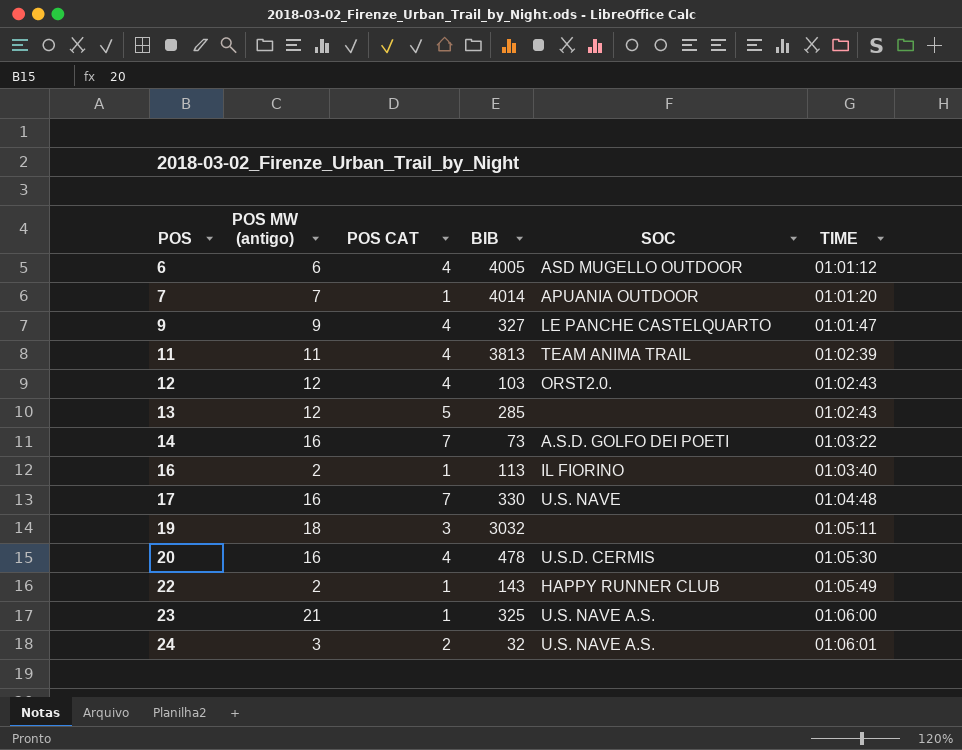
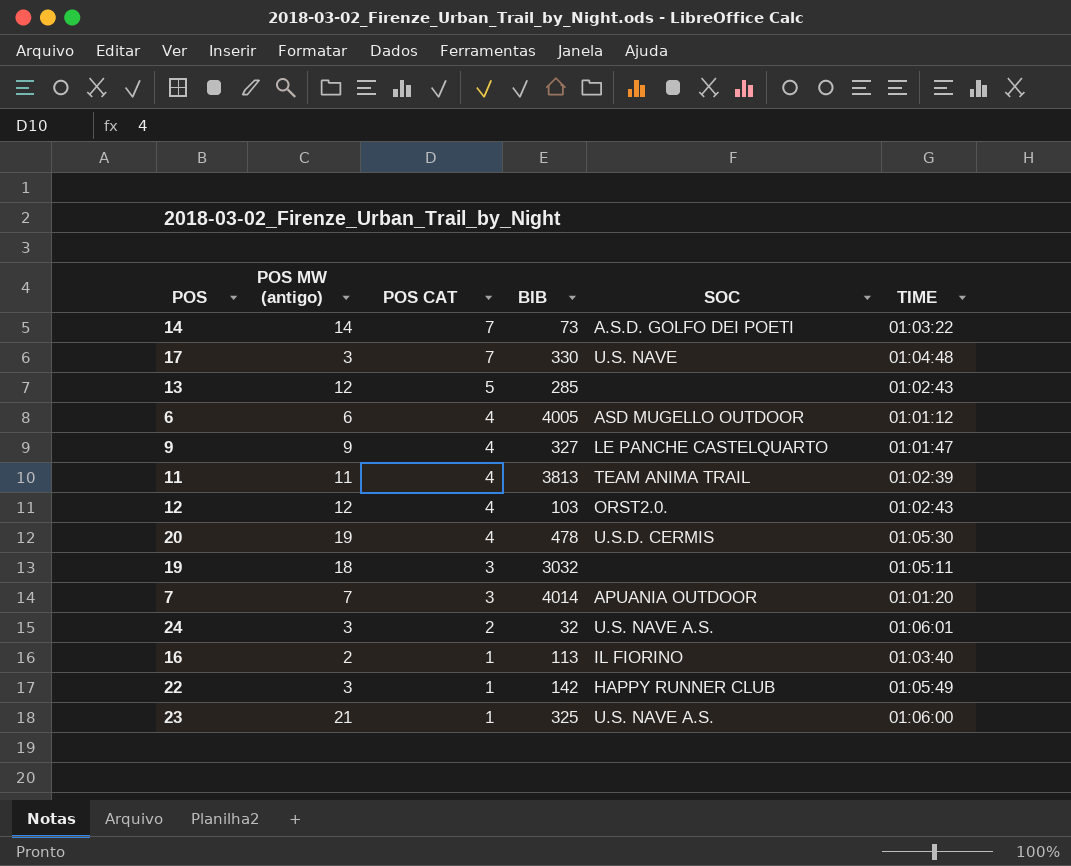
row order: POS ascending -> POS CAT descending
14 | POS MW (antigo): 16 -> 14
17 | POS MW (antigo): 16 -> 3
20 | POS MW (antigo): 16 -> 19
7 | POS CAT: 1 -> 3
22 | POS MW (antigo): 2 -> 3
22 | BIB: 143 -> 142

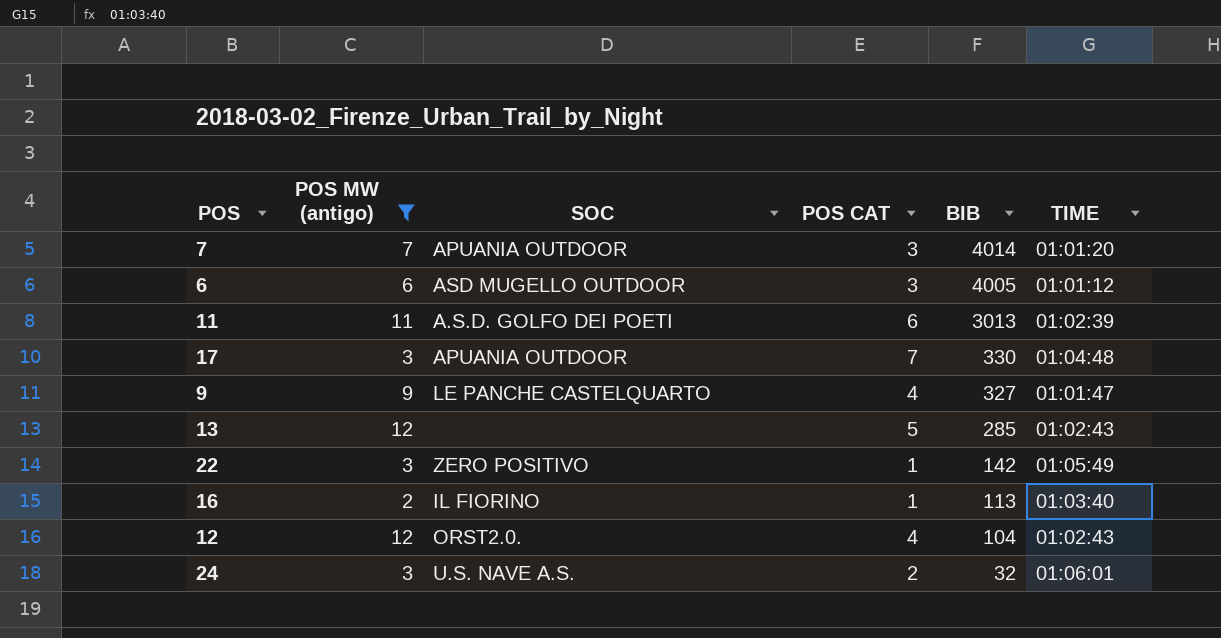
filter: none -> POS MW (antigo) <= 12
row order: POS CAT descending -> BIB descending
column SOC | position: 5 -> 3
6 | POS CAT: 4 -> 3
11 | SOC: TEAM ANIMA TRAIL -> A.S.D. GOLFO DEI POETI
11 | POS CAT: 4 -> 6
11 | BIB: 3813 -> 3013
17 | SOC: U.S. NAVE -> APUANIA OUTDOOR
22 | SOC: HAPPY RUNNER CLUB -> ZERO POSITIVO
12 | BIB: 103 -> 104

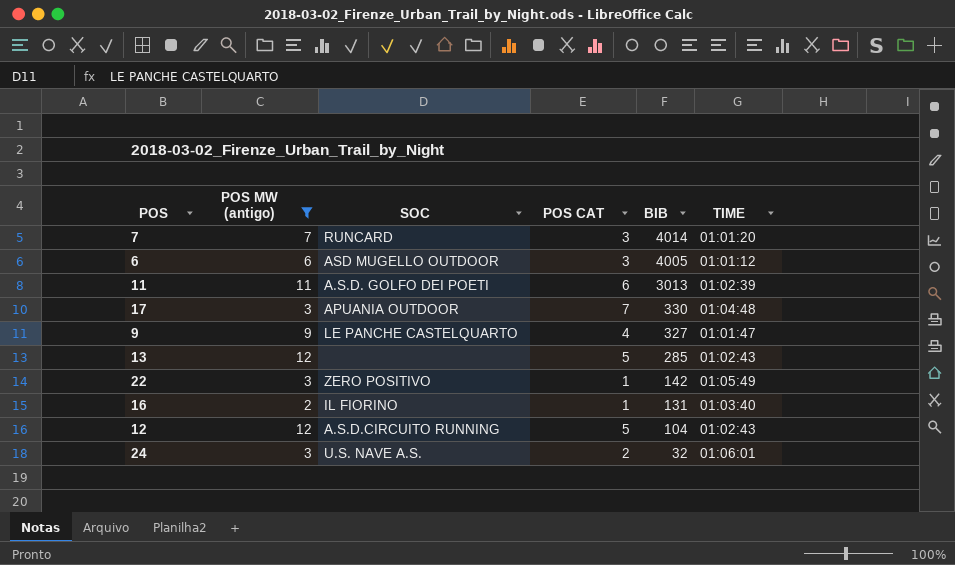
7 | SOC: APUANIA OUTDOOR -> RUNCARD
16 | BIB: 113 -> 131
12 | SOC: ORST2.0. -> A.S.D.CIRCUITO RUNNING
12 | POS CAT: 4 -> 5

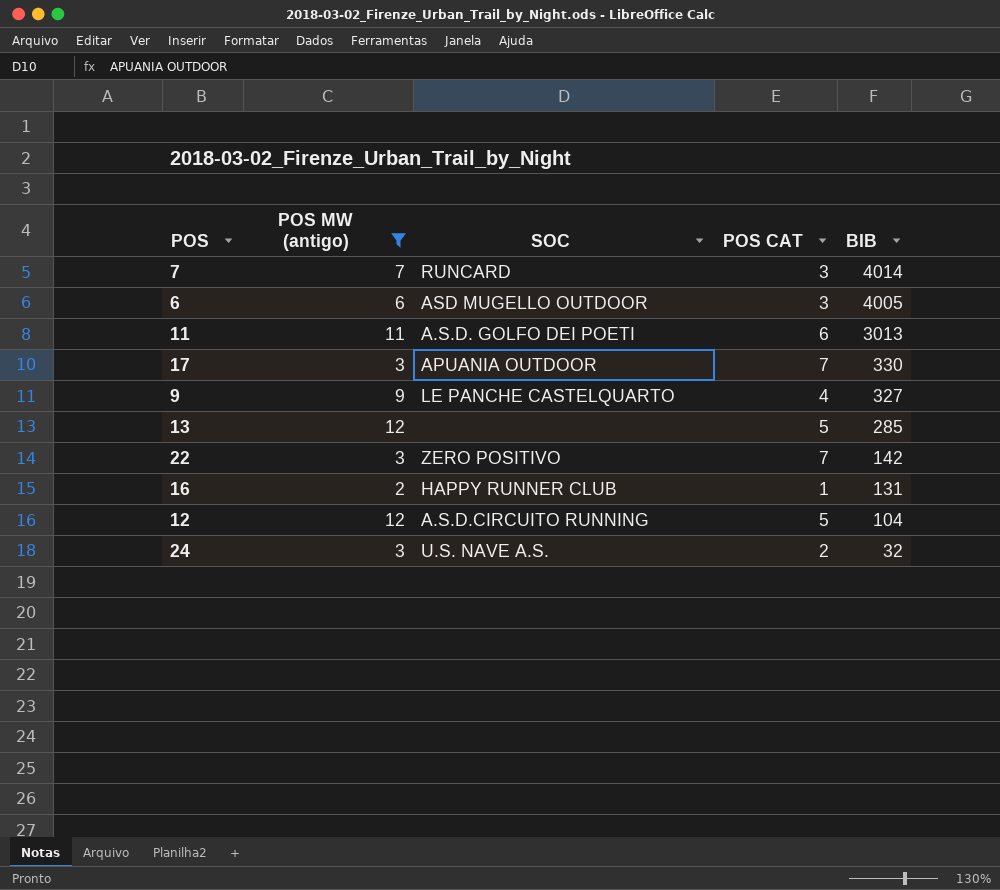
column TIME | position: 6 -> none
22 | POS CAT: 1 -> 7
16 | SOC: IL FIORINO -> HAPPY RUNNER CLUB

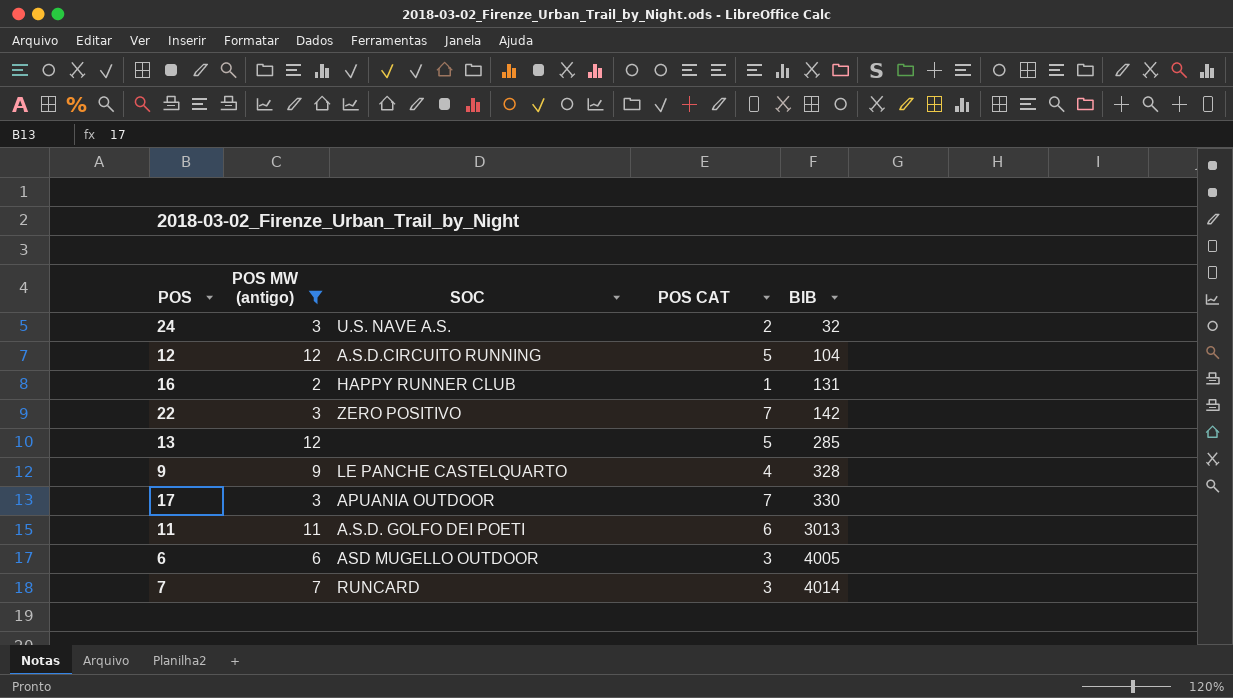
row order: BIB descending -> BIB ascending
9 | BIB: 327 -> 328

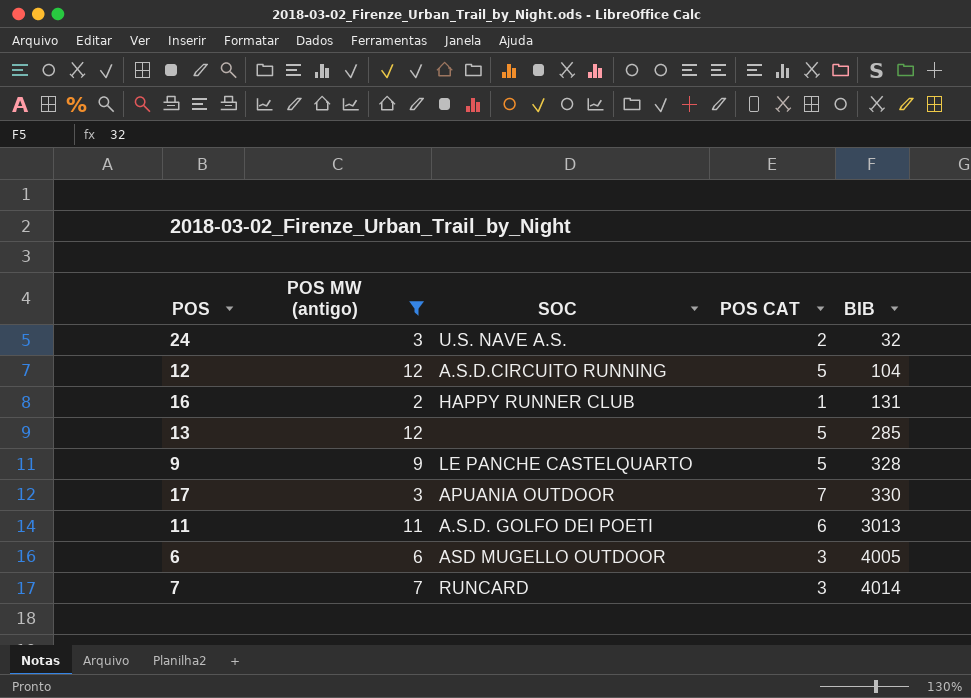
row 22: 3 | ZERO POSITIVO | 7 | 142 -> none
9 | POS CAT: 4 -> 5

